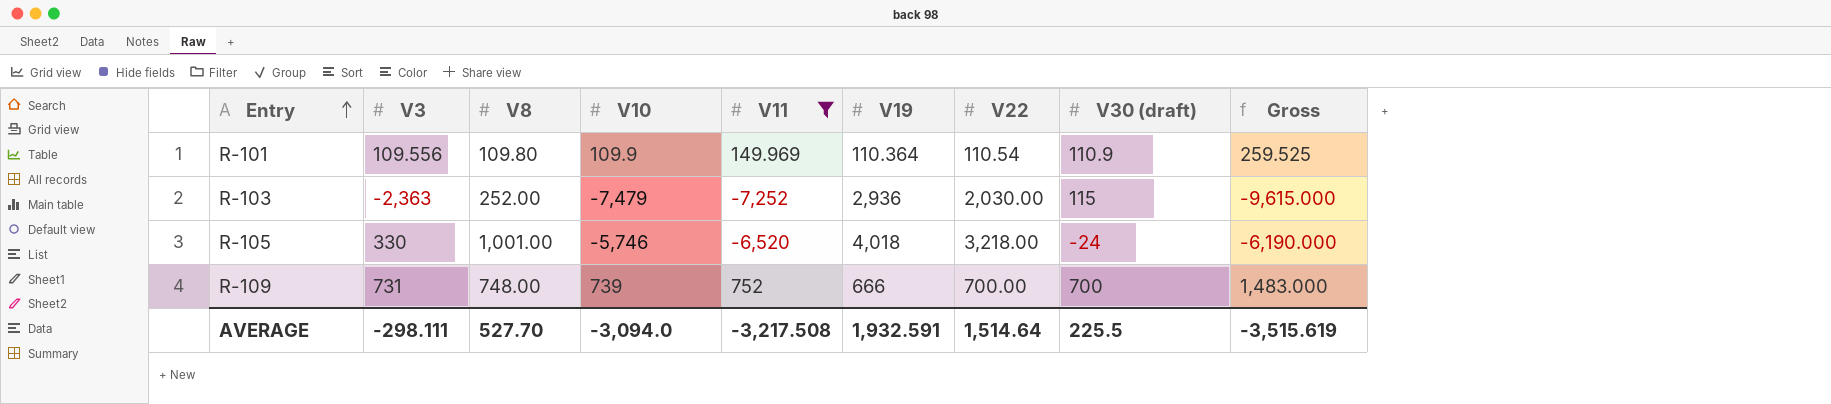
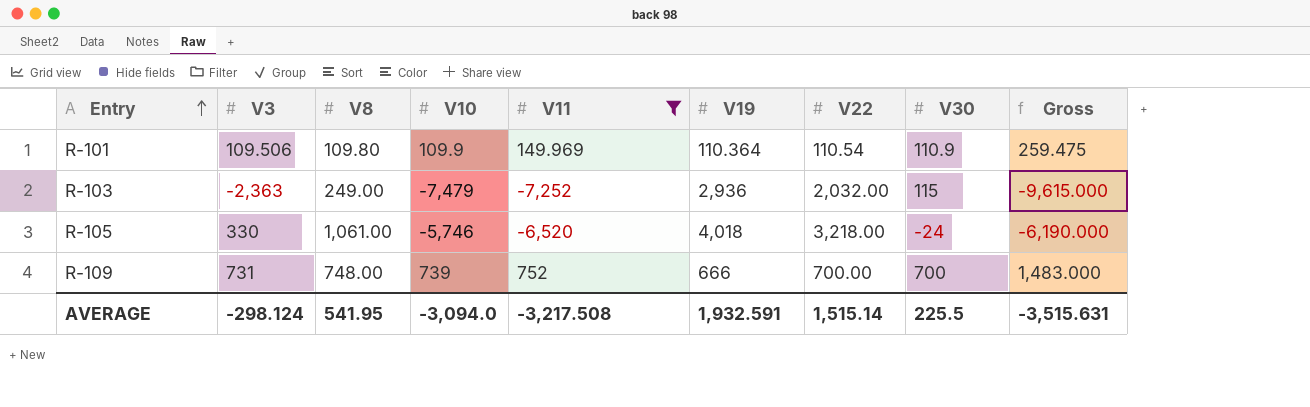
column name: V30 (draft) -> V30
R-101 | V3: 109.556 -> 109.506
R-101 | Gross: 259.525 -> 259.475
R-103 | V8: 252.00 -> 249.00
R-103 | V22: 2,030.00 -> 2,032.00
R-105 | V8: 1,001.00 -> 1,061.00
AVERAGE | V3: -298.111 -> -298.124
AVERAGE | V8: 527.70 -> 541.95
AVERAGE | V22: 1,514.64 -> 1,515.14
AVERAGE | Gross: -3,515.619 -> -3,515.631

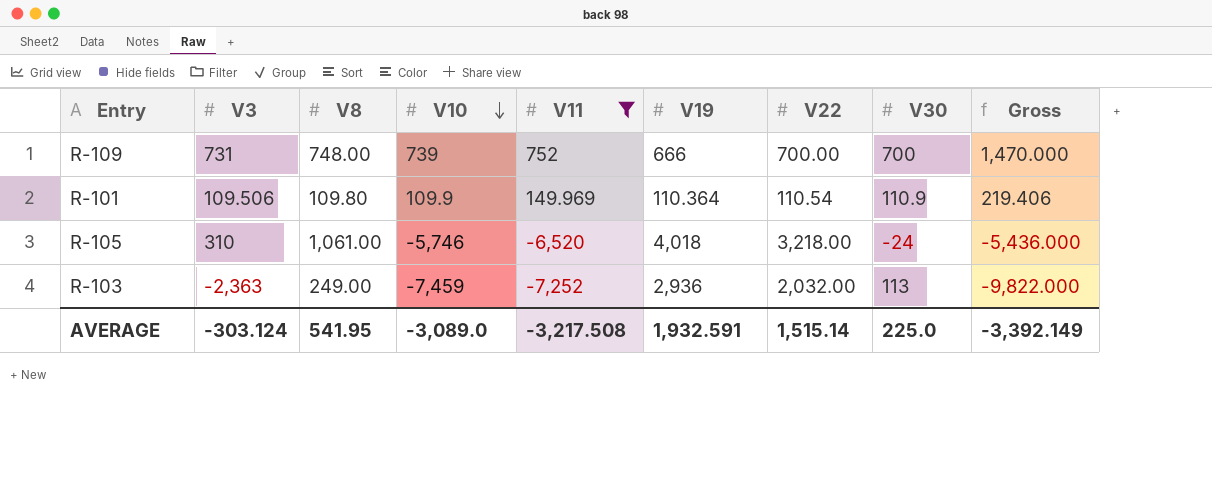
row order: Entry ascending -> V10 descending
column Gross | formula: [V3] + [V11] -> [V3] + [V10]
R-105 | V3: 330 -> 310
R-103 | V10: -7,479 -> -7,459
R-103 | V30: 115 -> 113
AVERAGE | V3: -298.124 -> -303.124
AVERAGE | V10: -3,094.0 -> -3,089.0
AVERAGE | V30: 225.5 -> 225.0
AVERAGE | Gross: -3,515.631 -> -3,392.149

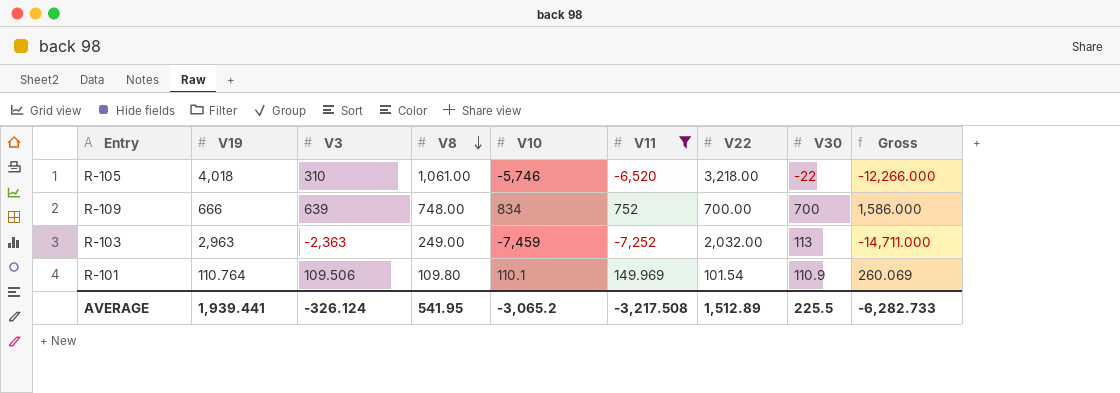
row order: V10 descending -> V8 descending
column V19 | position: 6 -> 2
column Gross | formula: [V3] + [V10] -> [V10] + [V11]
R-105 | V30: -24 -> -22
R-109 | V3: 731 -> 639
R-109 | V10: 739 -> 834
R-103 | V19: 2,936 -> 2,963
R-101 | V19: 110.364 -> 110.764
R-101 | V10: 109.9 -> 110.1
R-101 | V22: 110.54 -> 101.54
AVERAGE | V19: 1,932.591 -> 1,939.441
AVERAGE | V3: -303.124 -> -326.124
AVERAGE | V10: -3,089.0 -> -3,065.2
AVERAGE | V22: 1,515.14 -> 1,512.89
AVERAGE | V30: 225.0 -> 225.5
AVERAGE | Gross: -3,392.149 -> -6,282.733

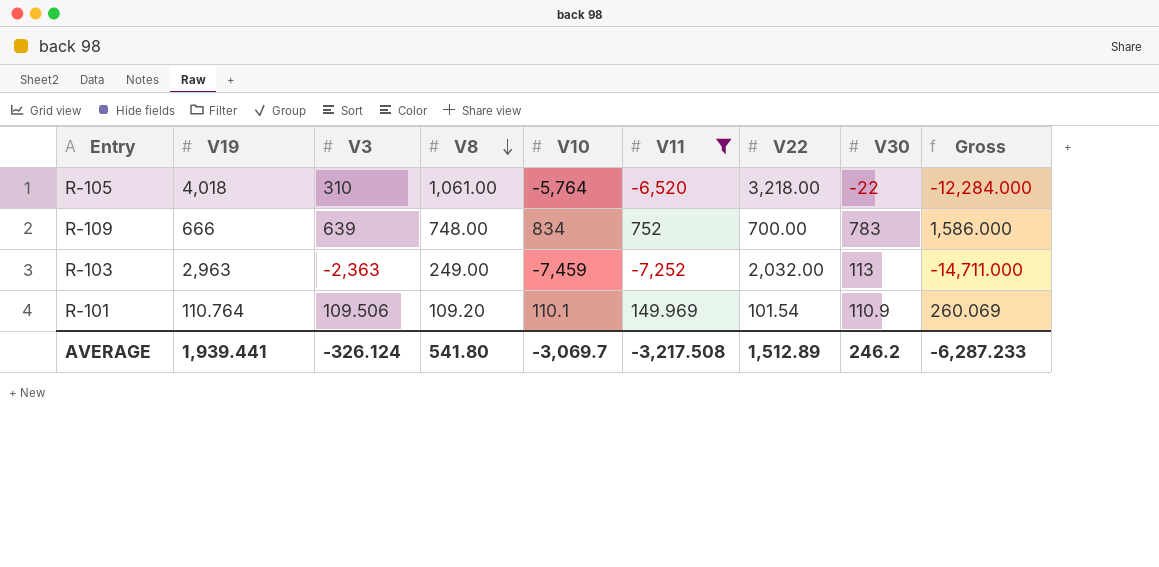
R-105 | V10: -5,746 -> -5,764
R-105 | Gross: -12,266.000 -> -12,284.000
R-109 | V30: 700 -> 783
R-101 | V8: 109.80 -> 109.20
AVERAGE | V8: 541.95 -> 541.80
AVERAGE | V10: -3,065.2 -> -3,069.7
AVERAGE | V30: 225.5 -> 246.2
AVERAGE | Gross: -6,282.733 -> -6,287.233

